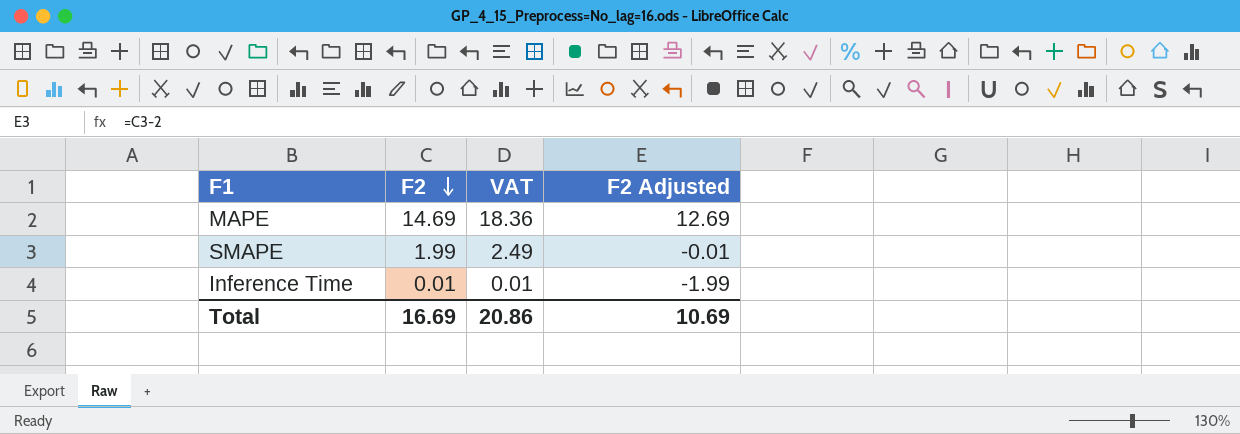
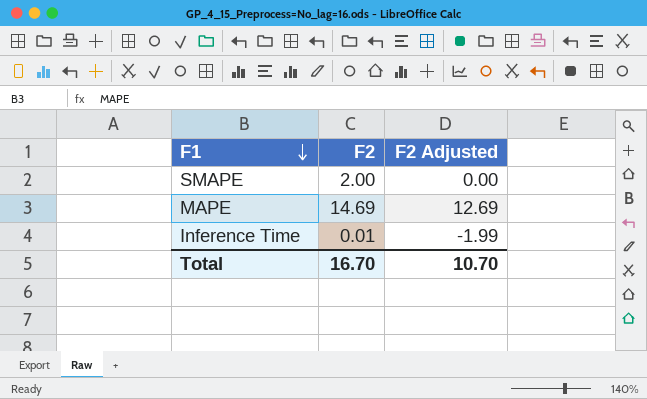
row order: F2 descending -> F1 descending
column VAT | formula: [F2] * 1.25 -> none
SMAPE | F2: 1.99 -> 2.00
SMAPE | F2 Adjusted: -0.01 -> 0.00
Total | F2: 16.69 -> 16.70
Total | F2 Adjusted: 10.69 -> 10.70

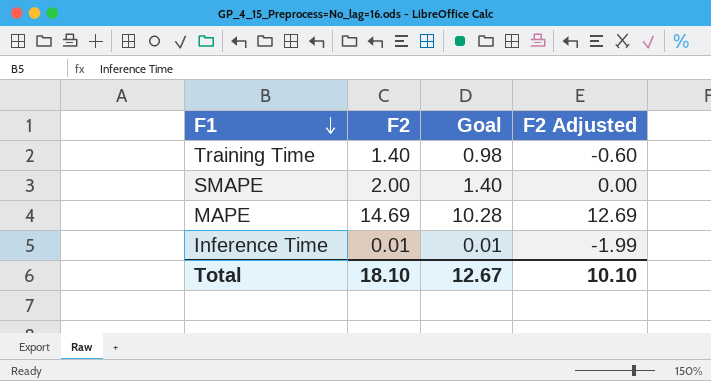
column Goal | formula: none -> [F2] * 0.7
row Training Time: none -> 1.40 | 0.98 | -0.60
Total | F2: 16.70 -> 18.10
Total | F2 Adjusted: 10.70 -> 10.10

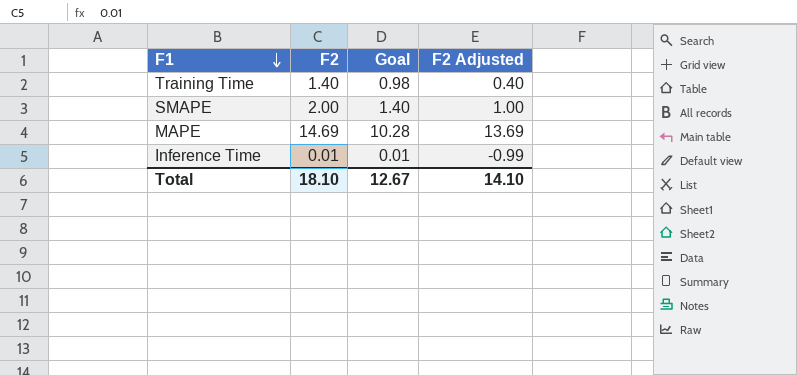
column F2 Adjusted | formula: [F2] - 2 -> [F2] - 1
Total | F2 Adjusted: 10.10 -> 14.10

